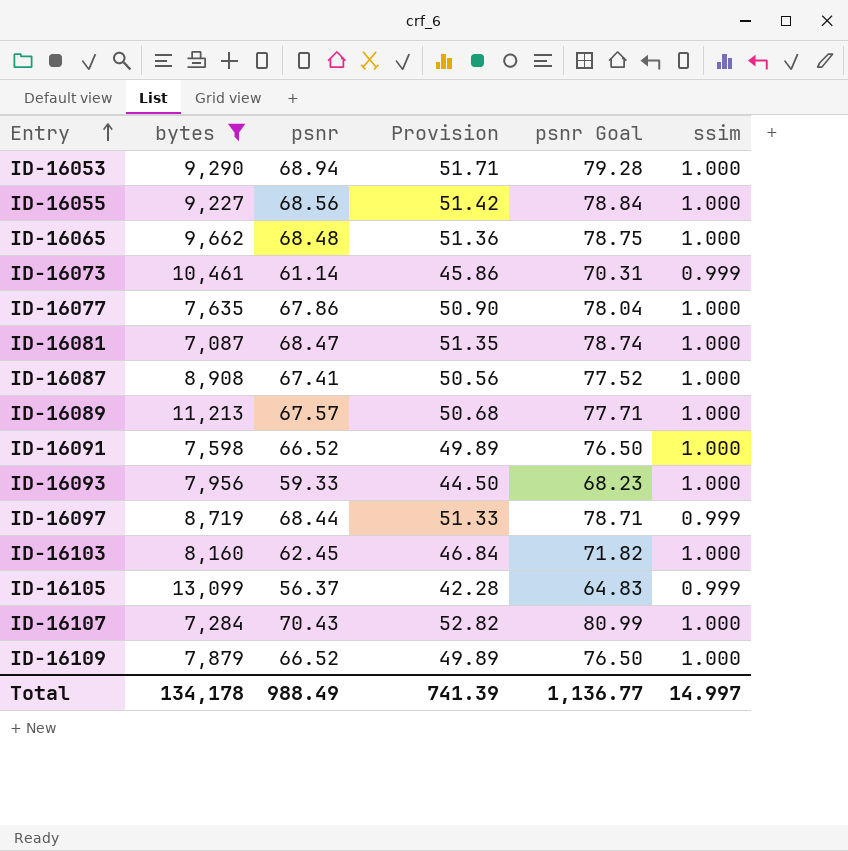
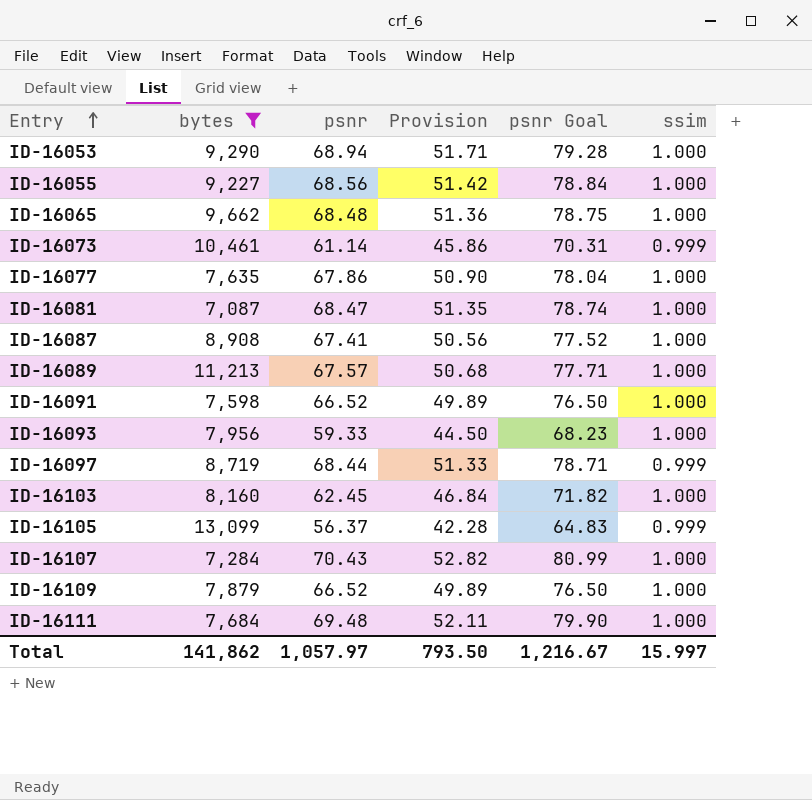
row ID-16111: none -> 7,684 | 69.48 | 52.11 | 79.90 | 1.000
Total | bytes: 134,178 -> 141,862
Total | psnr: 988.49 -> 1,057.97
Total | Provision: 741.39 -> 793.50
Total | psnr Goal: 1,136.77 -> 1,216.67
Total | ssim: 14.997 -> 15.997

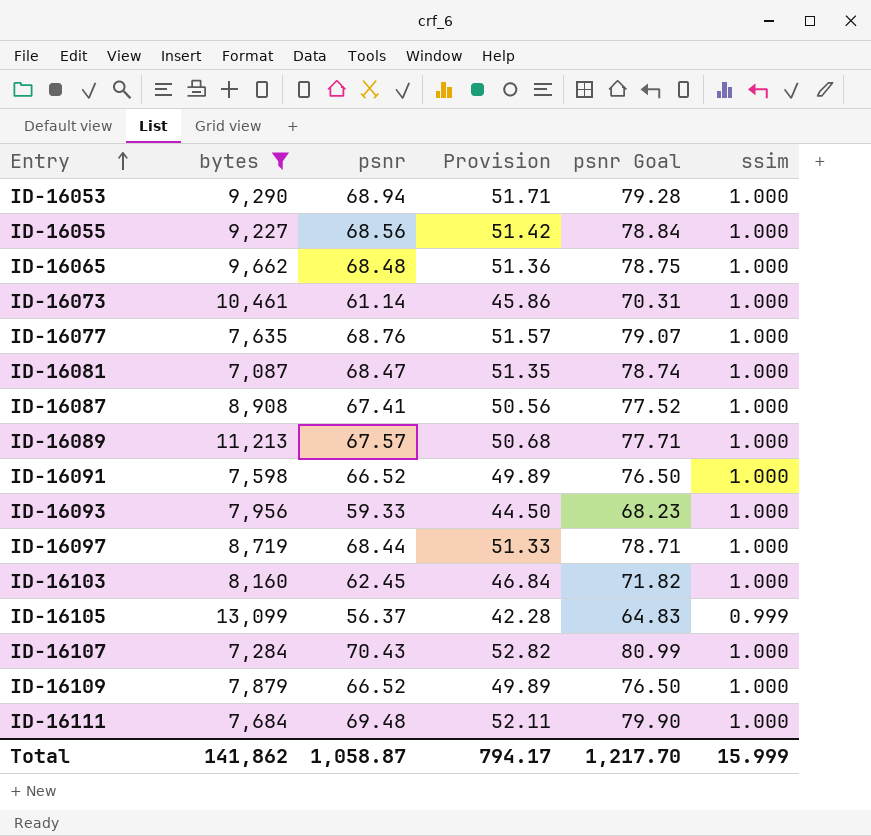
ID-16073 | ssim: 0.999 -> 1.000
ID-16077 | psnr: 67.86 -> 68.76
ID-16077 | Provision: 50.90 -> 51.57
ID-16077 | psnr Goal: 78.04 -> 79.07
ID-16097 | ssim: 0.999 -> 1.000
Total | psnr: 1,057.97 -> 1,058.87
Total | Provision: 793.50 -> 794.17
Total | psnr Goal: 1,216.67 -> 1,217.70
Total | ssim: 15.997 -> 15.999

